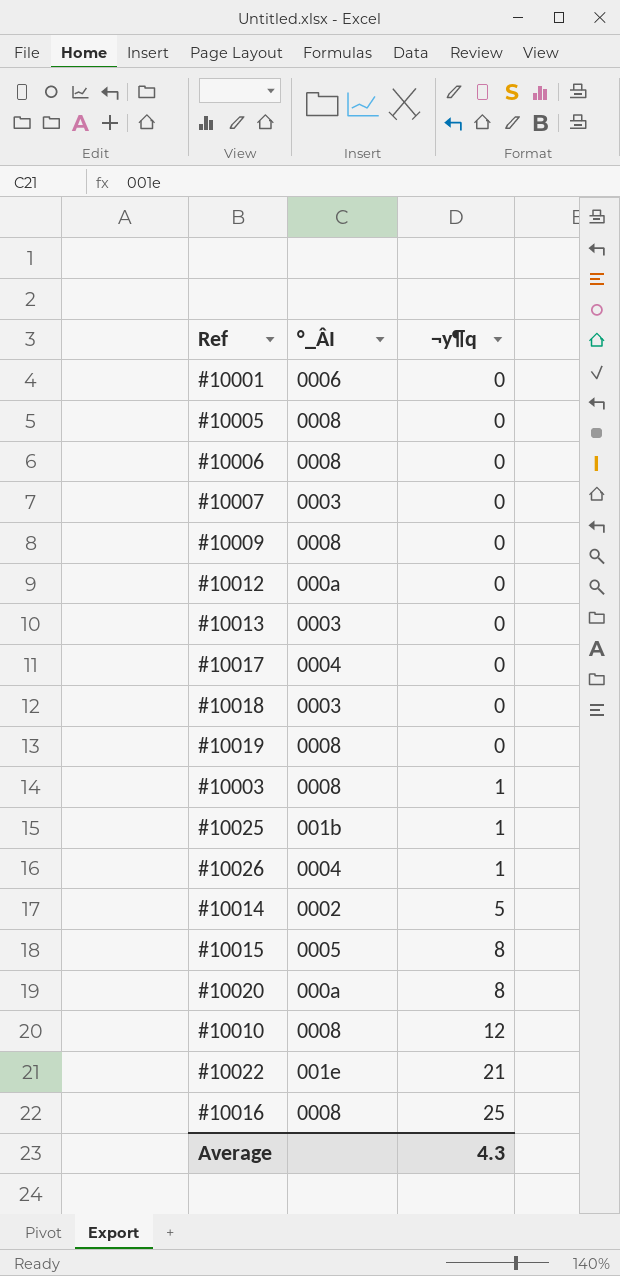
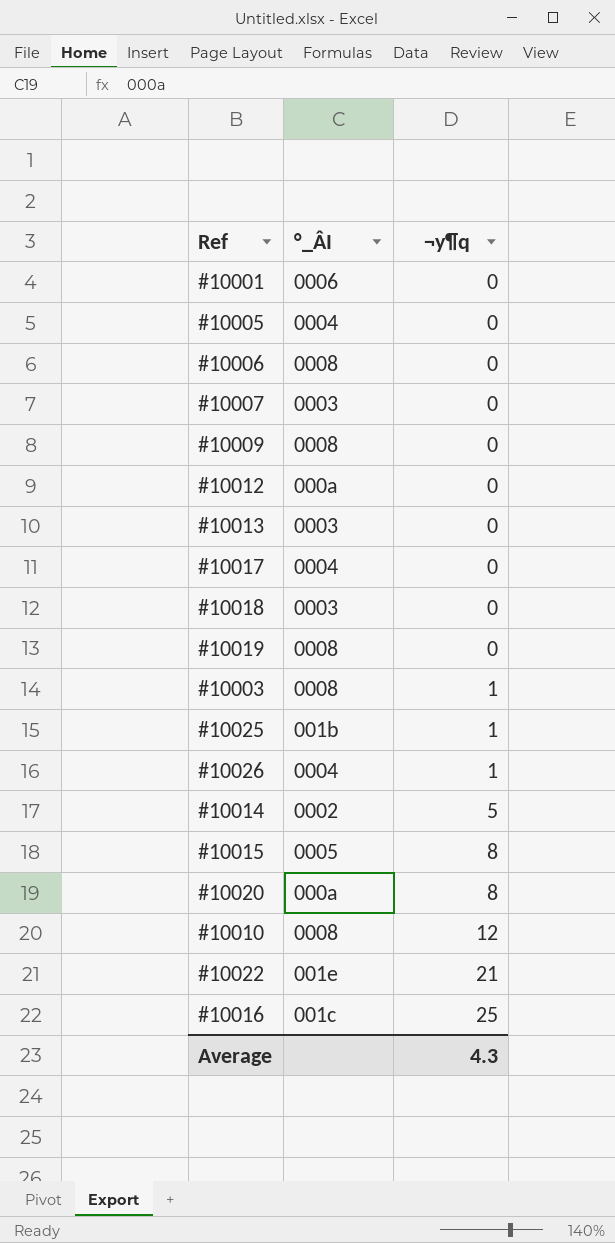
#10005 | °_ÂI: 0008 -> 0004
#10016 | °_ÂI: 0008 -> 001c

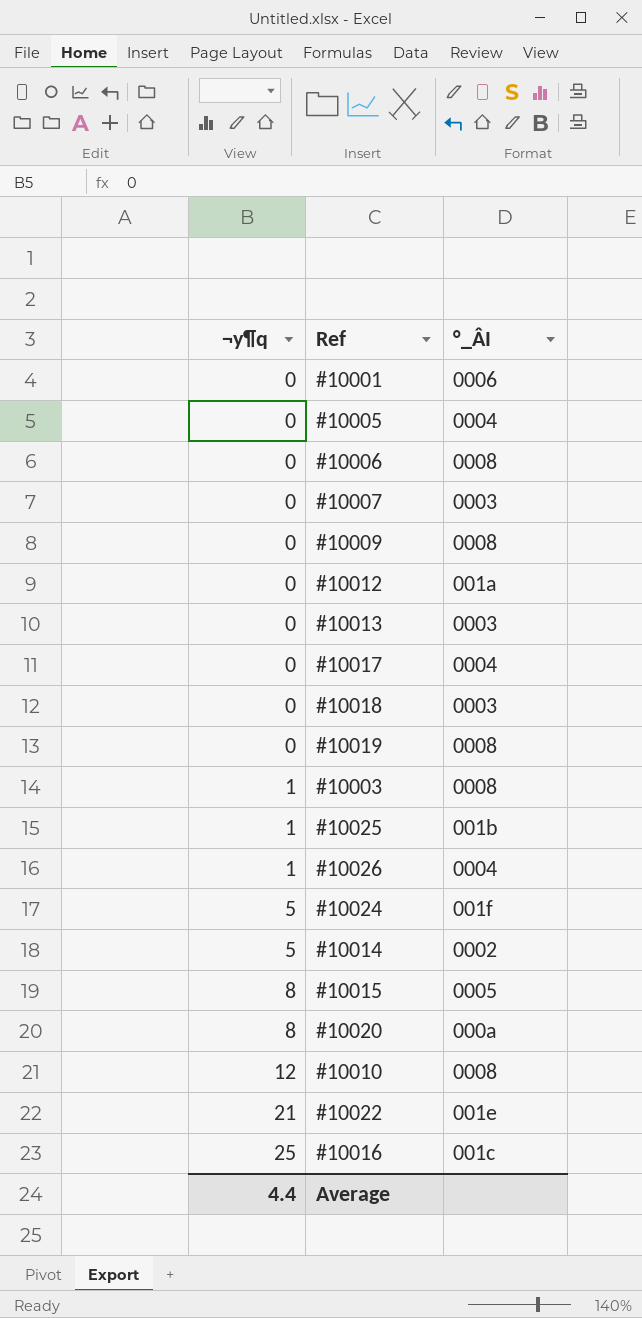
column ¬y¶q | position: 3 -> 1
#10012 | °_ÂI: 000a -> 001a
row #10024: none -> 5 | 001f
Average | ¬y¶q: 4.3 -> 4.4

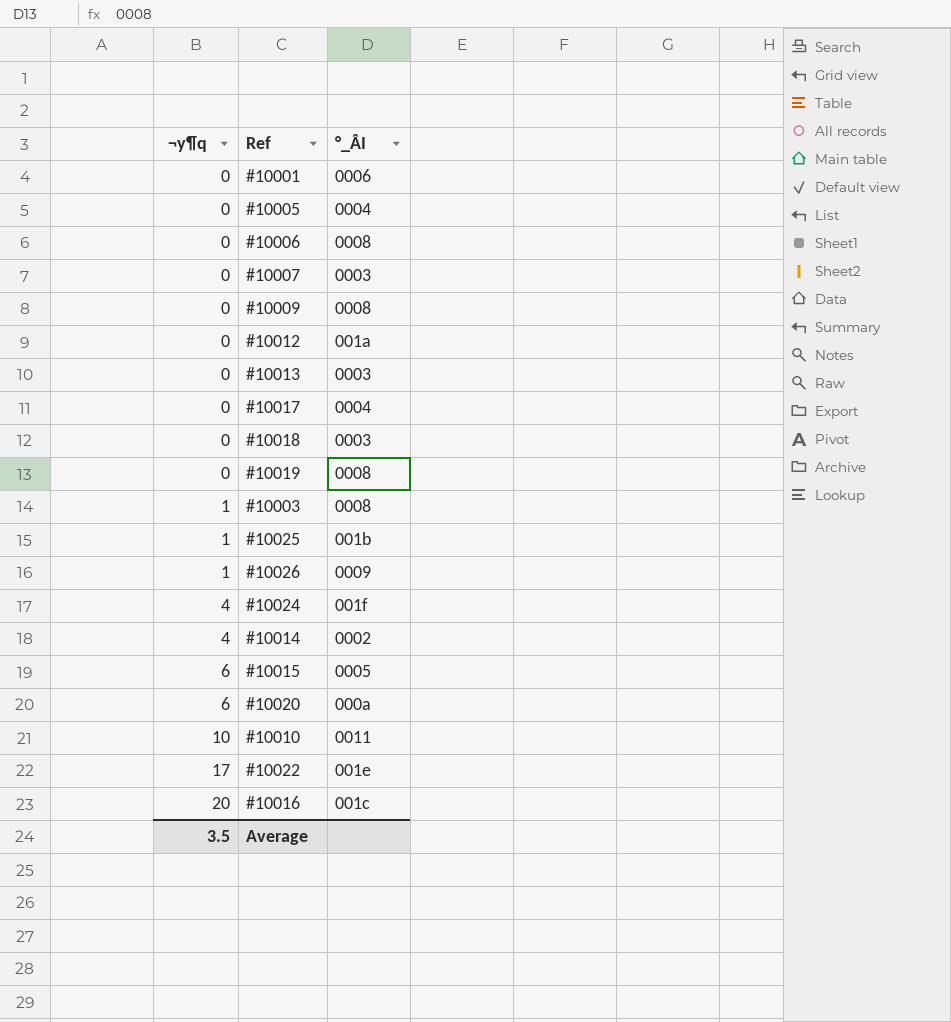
#10026 | °_ÂI: 0004 -> 0009
#10024 | ¬y¶q: 5 -> 4
#10014 | ¬y¶q: 5 -> 4
#10015 | ¬y¶q: 8 -> 6
#10020 | ¬y¶q: 8 -> 6
#10010 | ¬y¶q: 12 -> 10
#10010 | °_ÂI: 0008 -> 0011
#10022 | ¬y¶q: 21 -> 17
#10016 | ¬y¶q: 25 -> 20
Average | ¬y¶q: 4.4 -> 3.5

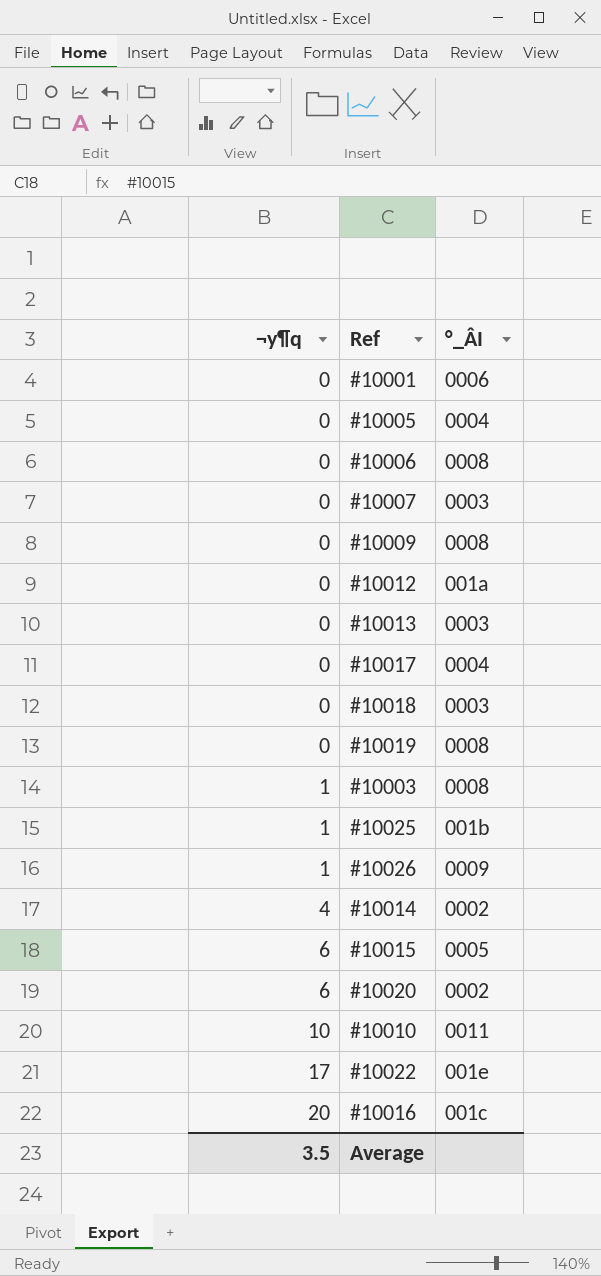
row #10024: 4 | 001f -> none
#10020 | °_ÂI: 000a -> 0002

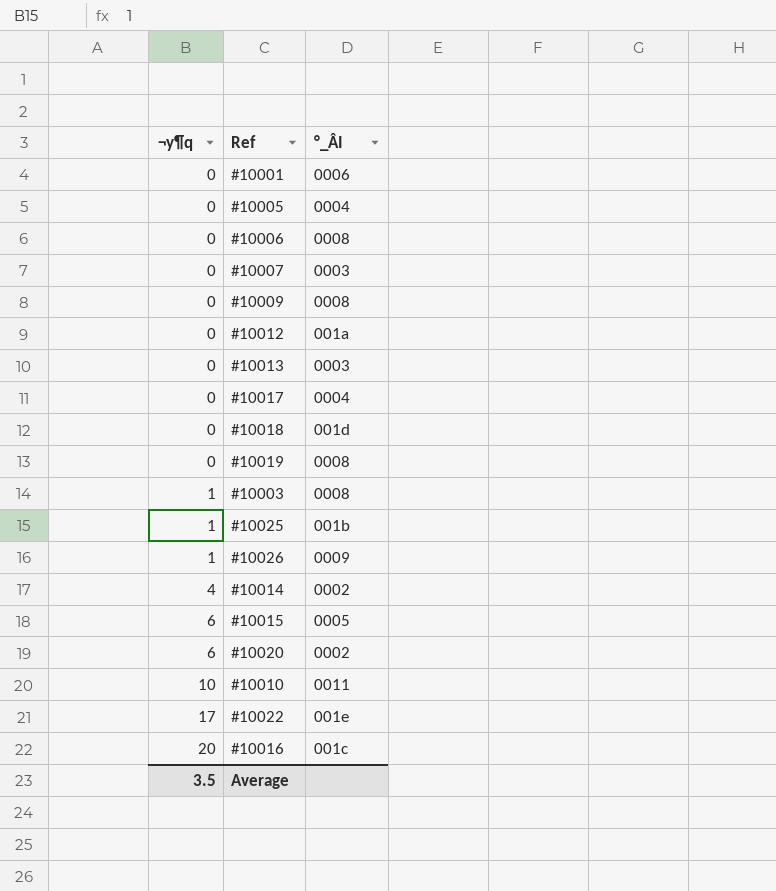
#10018 | °_ÂI: 0003 -> 001d

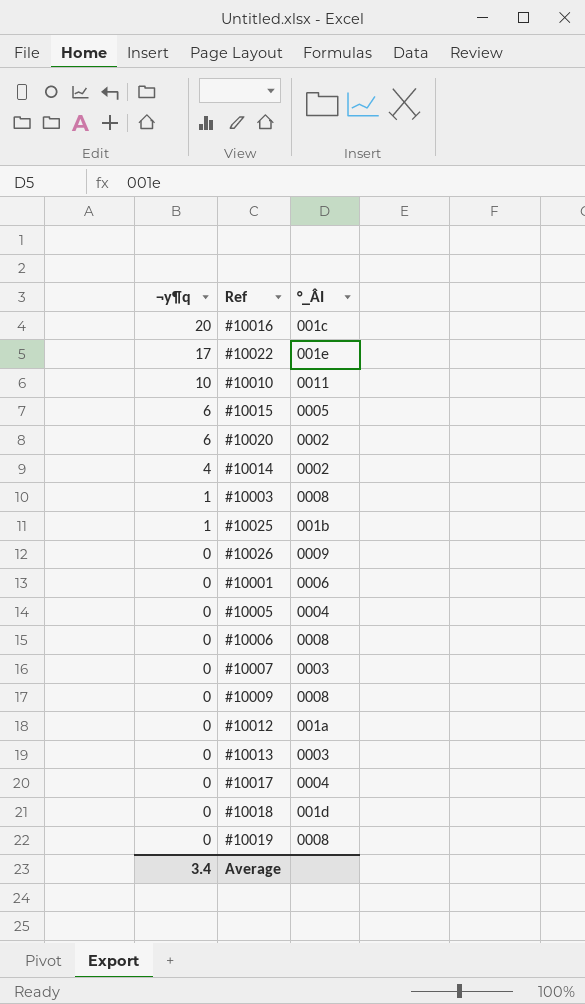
row order: ¬y¶q ascending -> ¬y¶q descending
#10026 | ¬y¶q: 1 -> 0
Average | ¬y¶q: 3.5 -> 3.4

